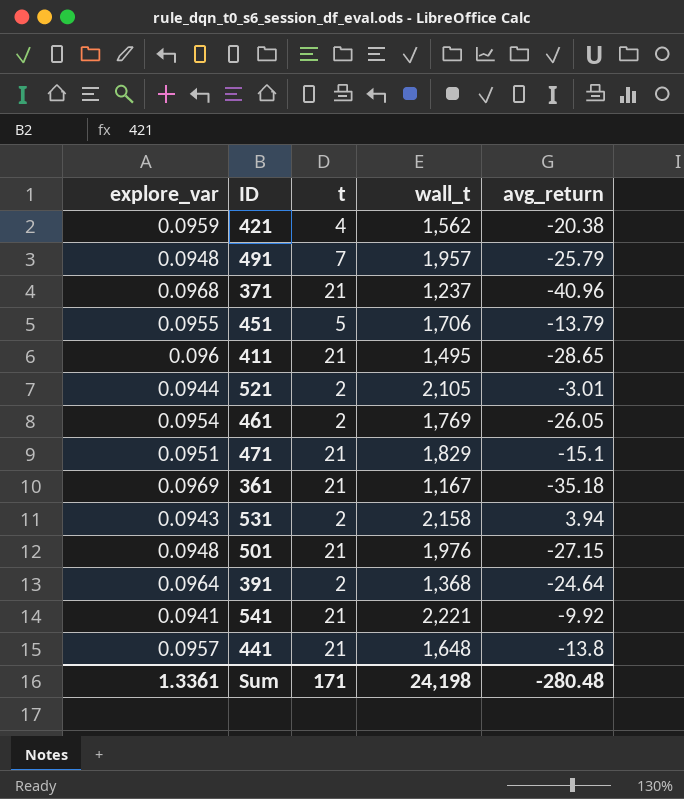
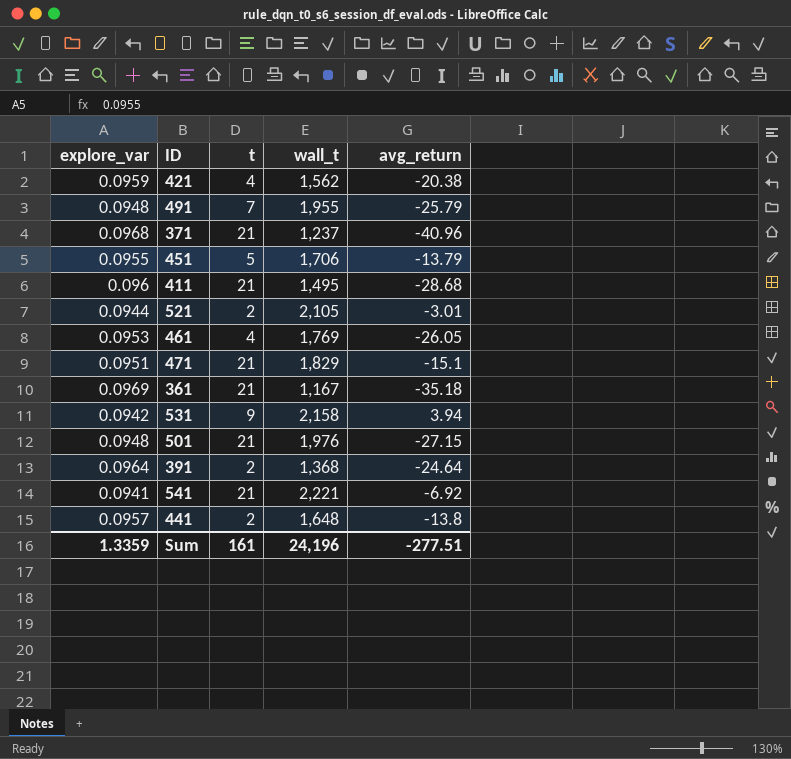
491 | wall_t: 1,957 -> 1,955
411 | avg_return: -28.65 -> -28.68
461 | explore_var: 0.0954 -> 0.0953
461 | t: 2 -> 4
531 | explore_var: 0.0943 -> 0.0942
531 | t: 2 -> 9
541 | avg_return: -9.92 -> -6.92
441 | t: 21 -> 2
Sum | explore_var: 1.3361 -> 1.3359
Sum | t: 171 -> 161
Sum | wall_t: 24,198 -> 24,196
Sum | avg_return: -280.48 -> -277.51

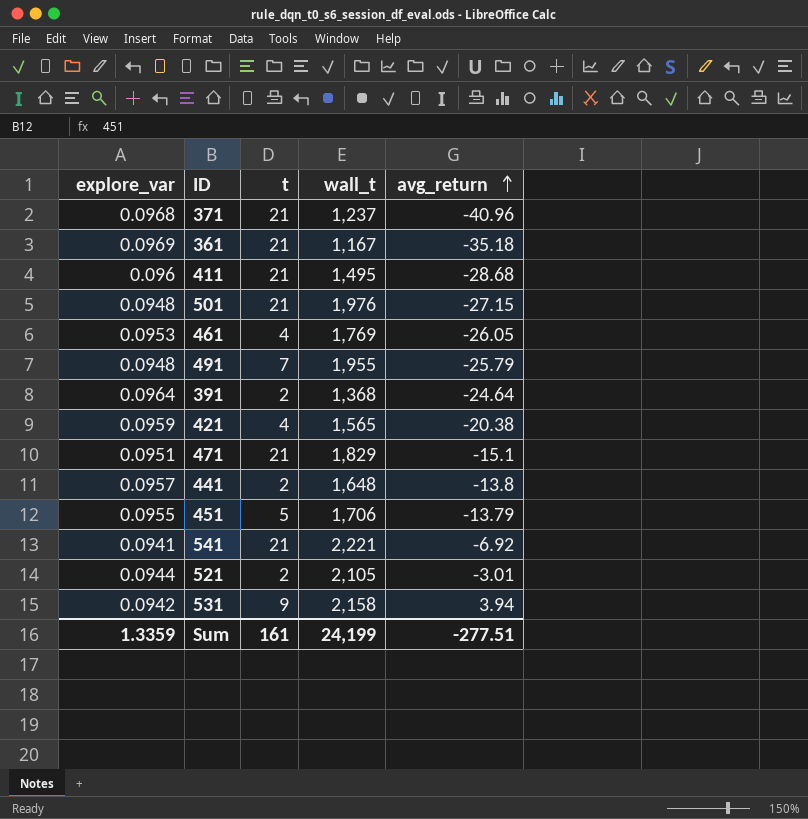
row order: none -> avg_return ascending
421 | wall_t: 1,562 -> 1,565
Sum | wall_t: 24,196 -> 24,199

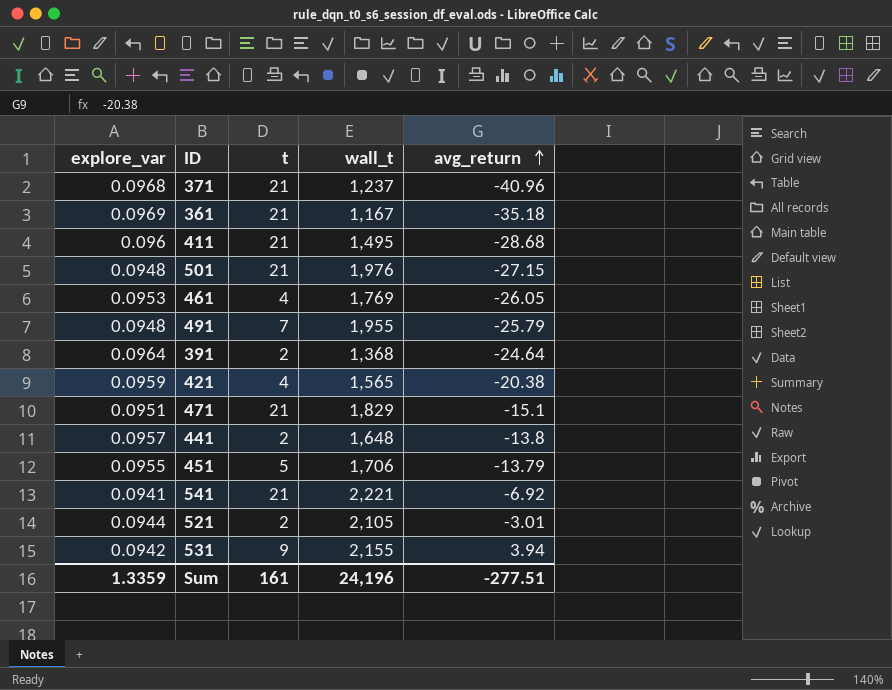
531 | wall_t: 2,158 -> 2,155
Sum | wall_t: 24,199 -> 24,196

